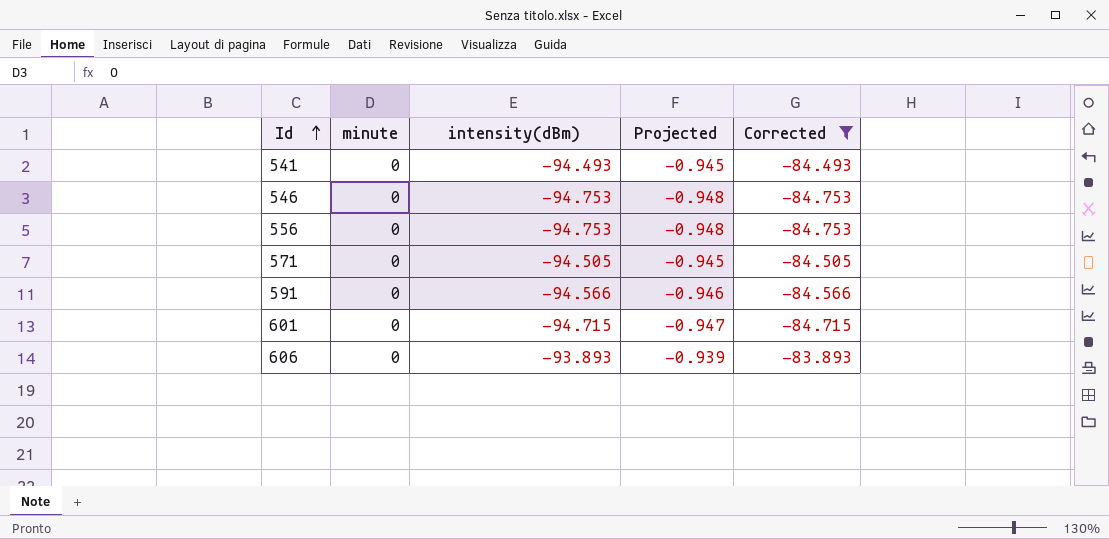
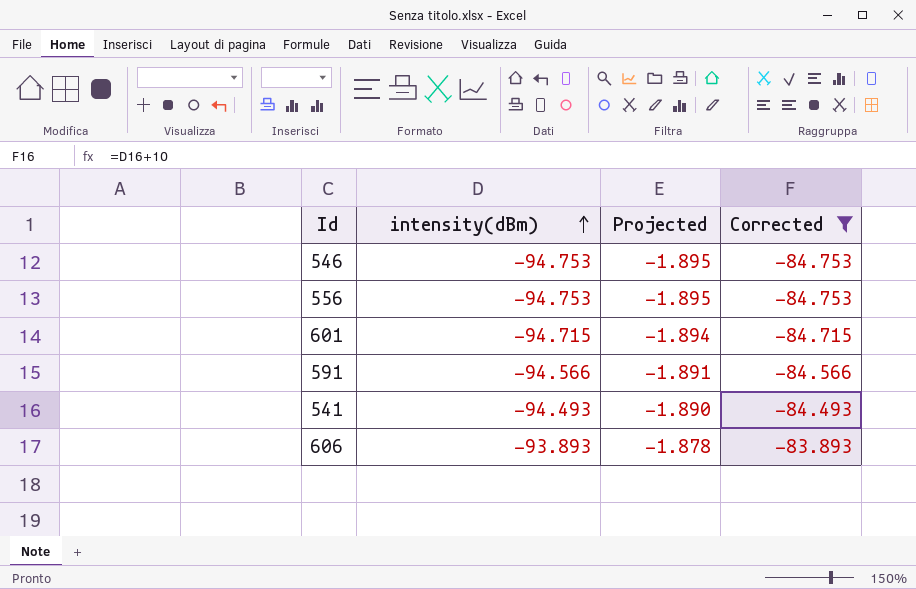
row order: Id ascending -> intensity(dBm) ascending
column minute | position: 2 -> none
column Projected | formula: [intensity(dBm)] * 0.01 -> [intensity(dBm)] * 0.02
row 571: 0 | -94.505 | -0.945 | -84.505 -> none

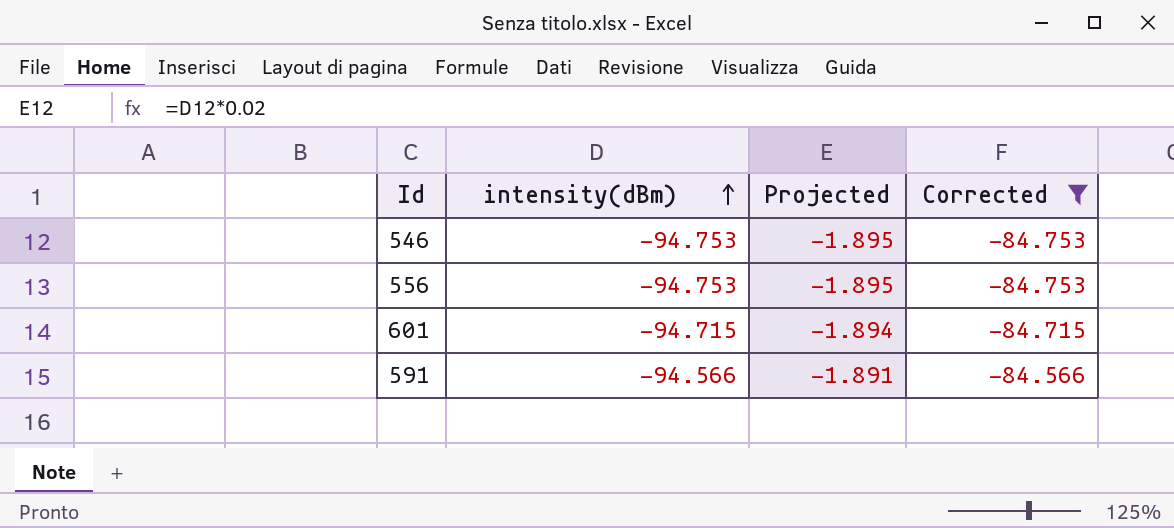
row 541: -94.493 | -1.890 | -84.493 -> none
row 606: -93.893 | -1.878 | -83.893 -> none

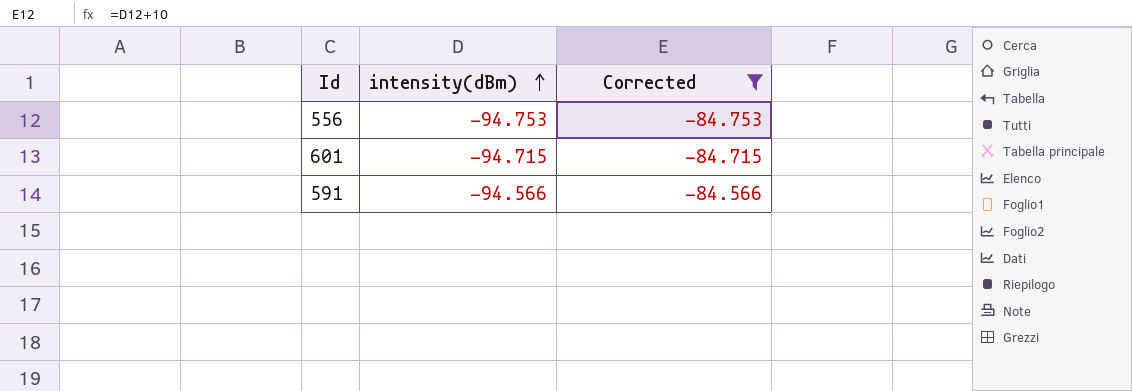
column Projected | formula: [intensity(dBm)] * 0.02 -> none
row 546: -94.753 | -1.895 | -84.753 -> none

